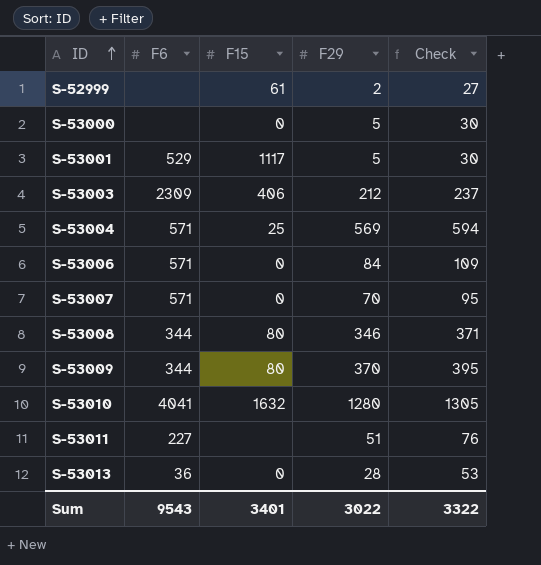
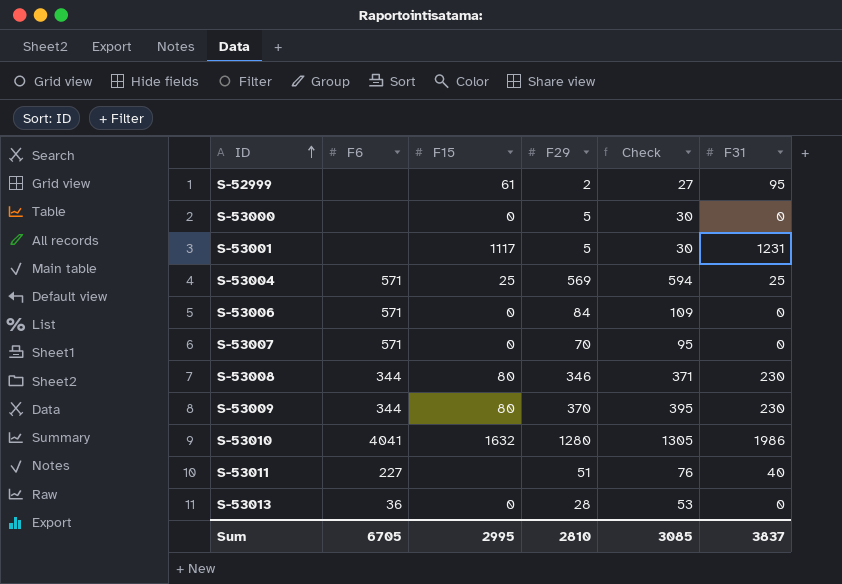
column F31 | position: none -> 6
row S-53003: 2309 | 406 | 212 | 237 -> none
S-53001 | F6: 529 -> none
Sum | F6: 9543 -> 6705
Sum | F15: 3401 -> 2995
Sum | F29: 3022 -> 2810
Sum | Check: 3322 -> 3085

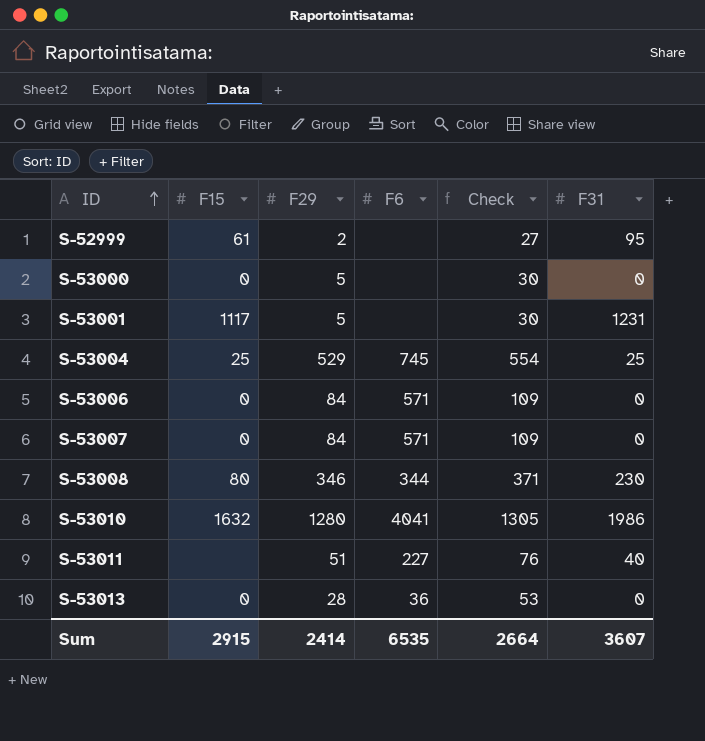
column F6 | position: 2 -> 4
row S-53009: 344 | 80 | 370 | 395 | 230 -> none
S-53004 | F29: 569 -> 529
S-53004 | F6: 571 -> 745
S-53004 | Check: 594 -> 554
S-53007 | F29: 70 -> 84
S-53007 | Check: 95 -> 109
Sum | F15: 2995 -> 2915
Sum | F29: 2810 -> 2414
Sum | F6: 6705 -> 6535
Sum | Check: 3085 -> 2664
Sum | F31: 3837 -> 3607

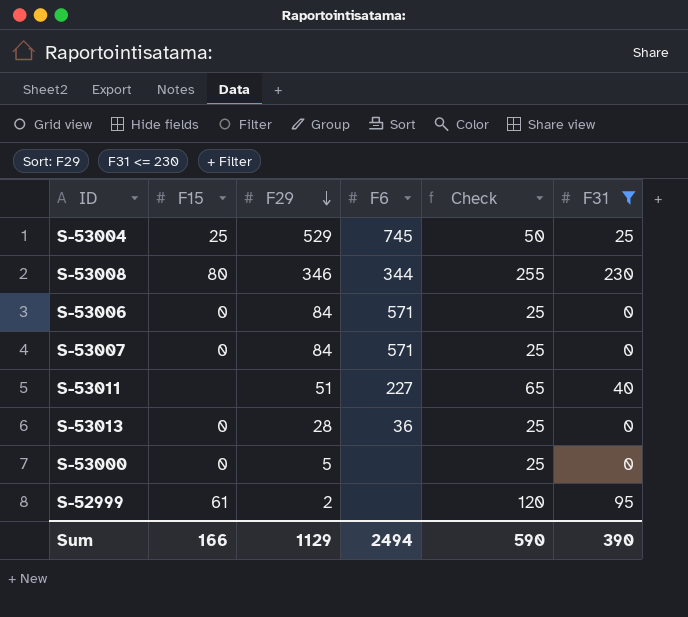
filter: none -> F31 <= 230
row order: ID ascending -> F29 descending
column Check | formula: [F29] + 25 -> [F31] + 25
Sum | F15: 2915 -> 166
Sum | F29: 2414 -> 1129
Sum | F6: 6535 -> 2494
Sum | Check: 2664 -> 590
Sum | F31: 3607 -> 390

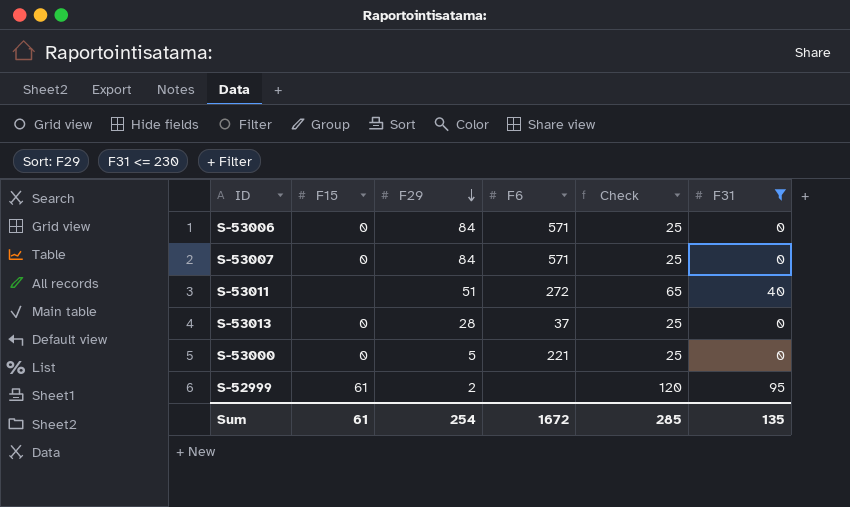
row S-53004: 25 | 529 | 745 | 50 | 25 -> none
row S-53008: 80 | 346 | 344 | 255 | 230 -> none
S-53011 | F6: 227 -> 272
S-53013 | F6: 36 -> 37
S-53000 | F6: none -> 221
Sum | F15: 166 -> 61
Sum | F29: 1129 -> 254
Sum | F6: 2494 -> 1672
Sum | Check: 590 -> 285
Sum | F31: 390 -> 135

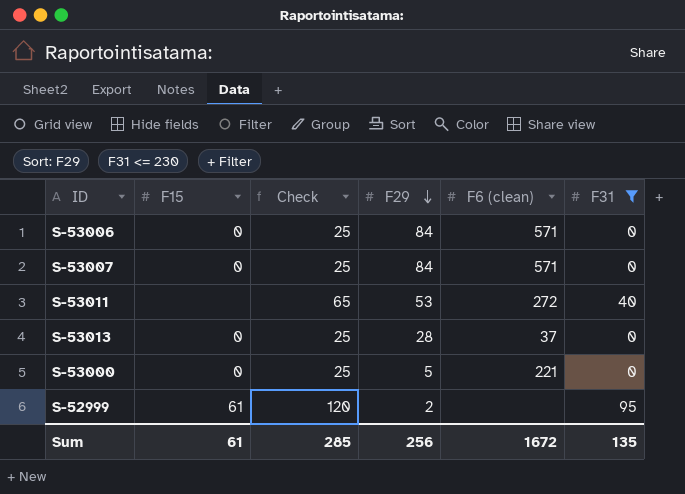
column Check | position: 5 -> 3
column name: F6 -> F6 (clean)
S-53011 | F29: 51 -> 53
Sum | F29: 254 -> 256

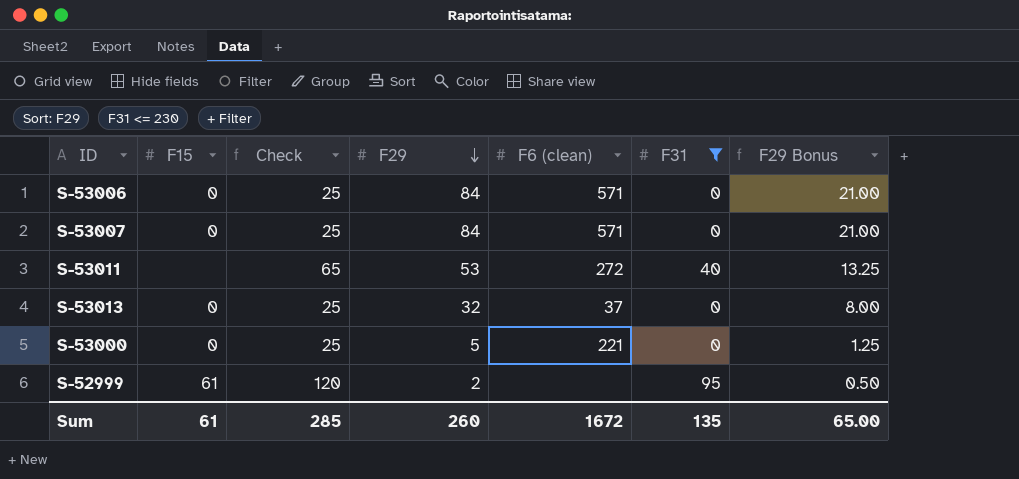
column F29 Bonus | formula: none -> [F29] * 0.25
S-53013 | F29: 28 -> 32
Sum | F29: 256 -> 260

